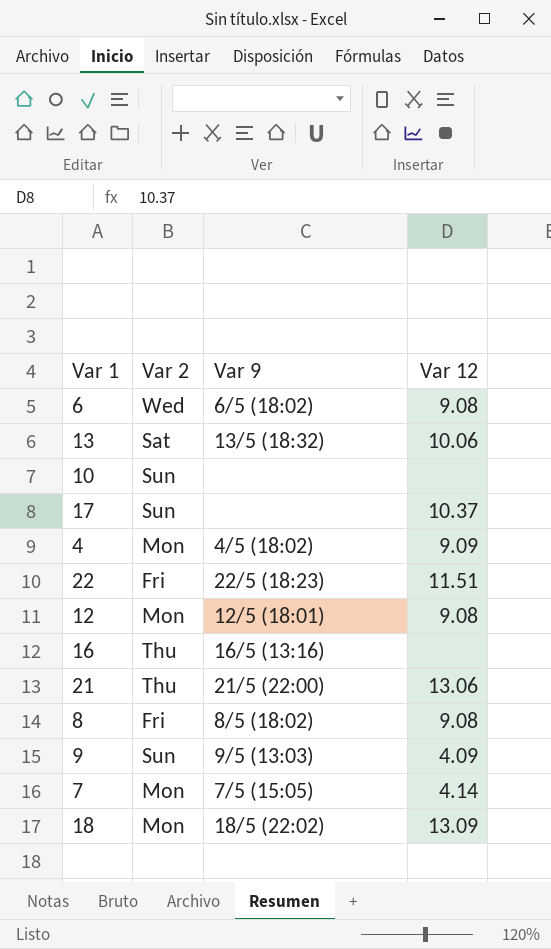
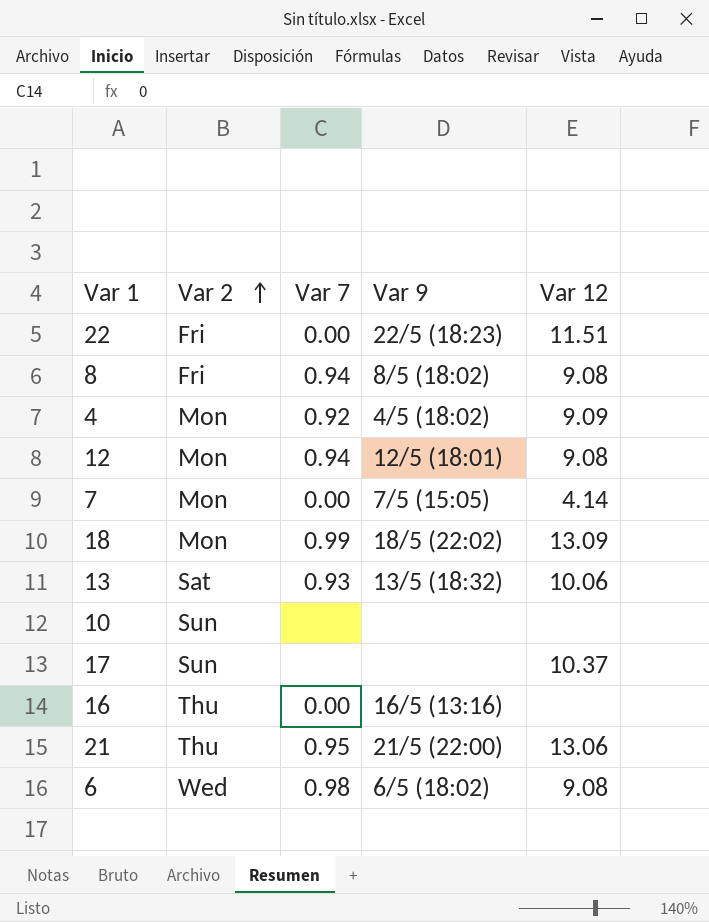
row order: none -> Var 2 ascending
column Var 7 | position: none -> 3
row 9: Sun | 9/5 (13:03) | 4.09 -> none

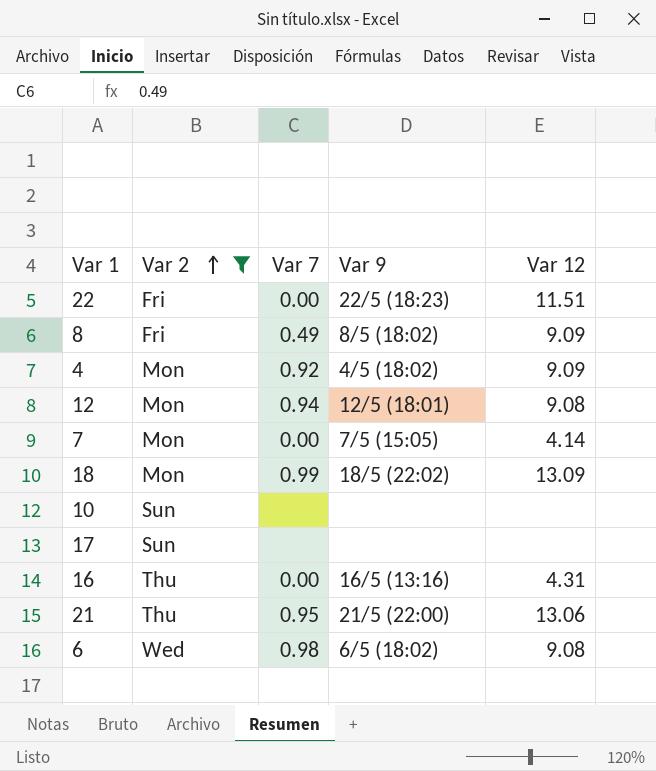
filter: none -> Var 2 != Sat
8 | Var 7: 0.94 -> 0.49
8 | Var 12: 9.08 -> 9.09
17 | Var 12: 10.37 -> none
16 | Var 12: none -> 4.31

